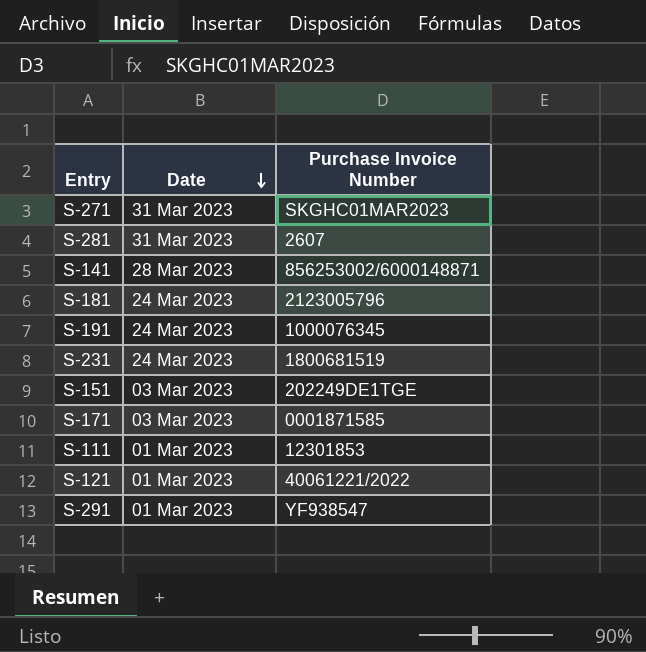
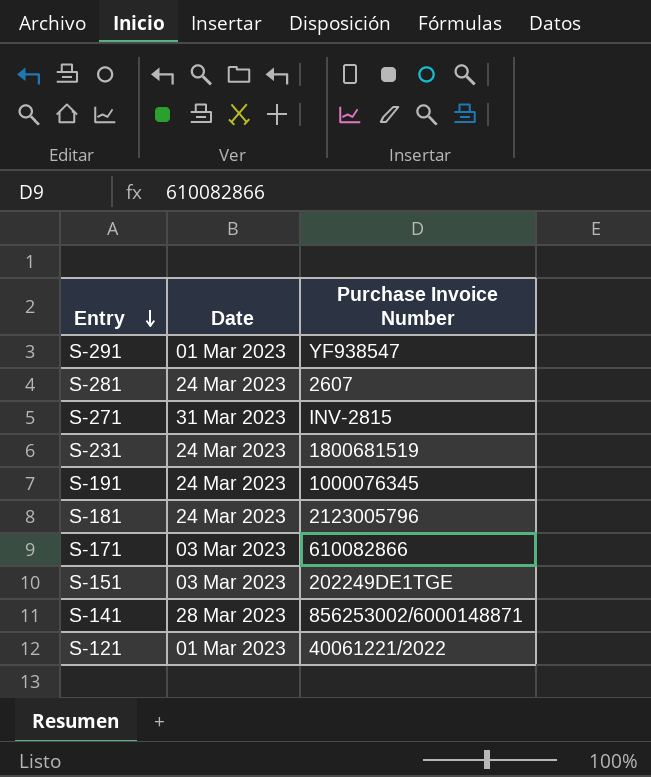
row order: Date descending -> Entry descending
row S-111: 01 Mar 2023 | 12301853 -> none
S-281 | Date: 31 Mar 2023 -> 24 Mar 2023
S-271 | Purchase Invoice Number: SKGHC01MAR2023 -> INV-2815
S-171 | Purchase Invoice Number: 0001871585 -> 610082866

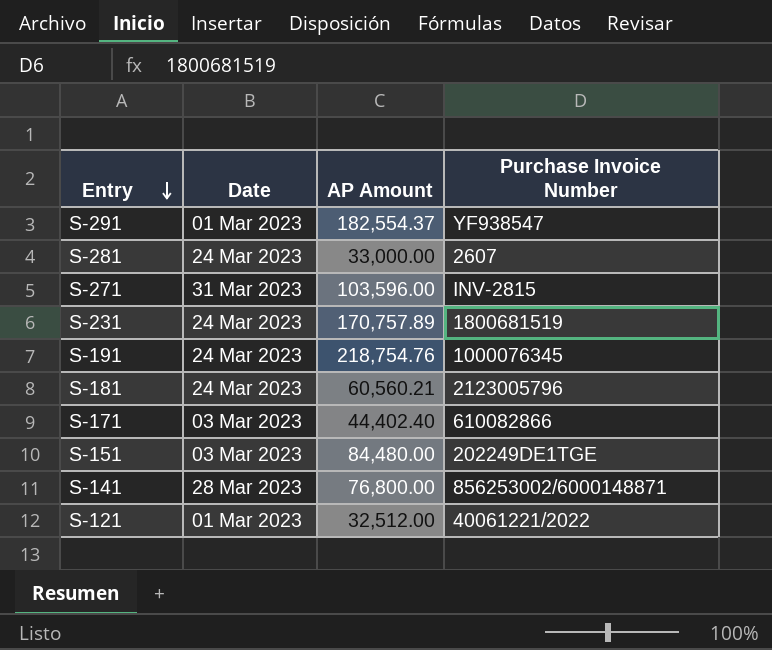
column AP Amount | position: none -> 3

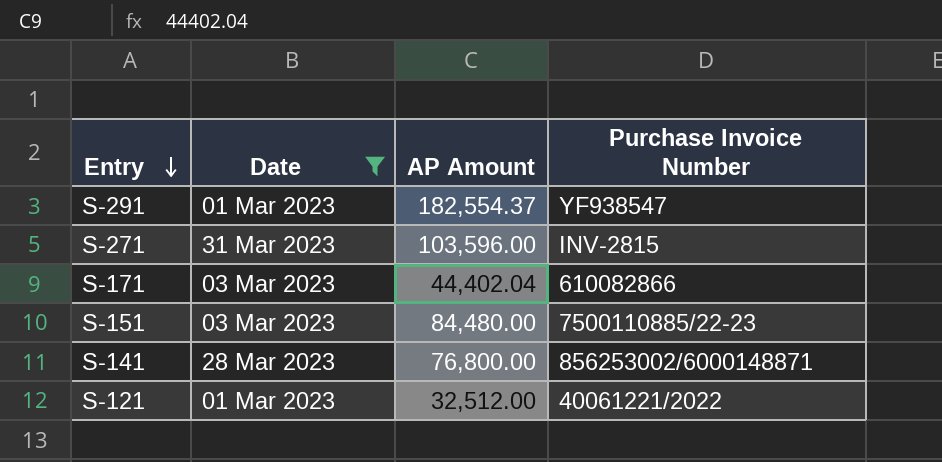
filter: none -> Date != 24 Mar 2023
S-171 | AP Amount: 44,402.40 -> 44,402.04
S-151 | Purchase Invoice Number: 202249DE1TGE -> 7500110885/22-23

